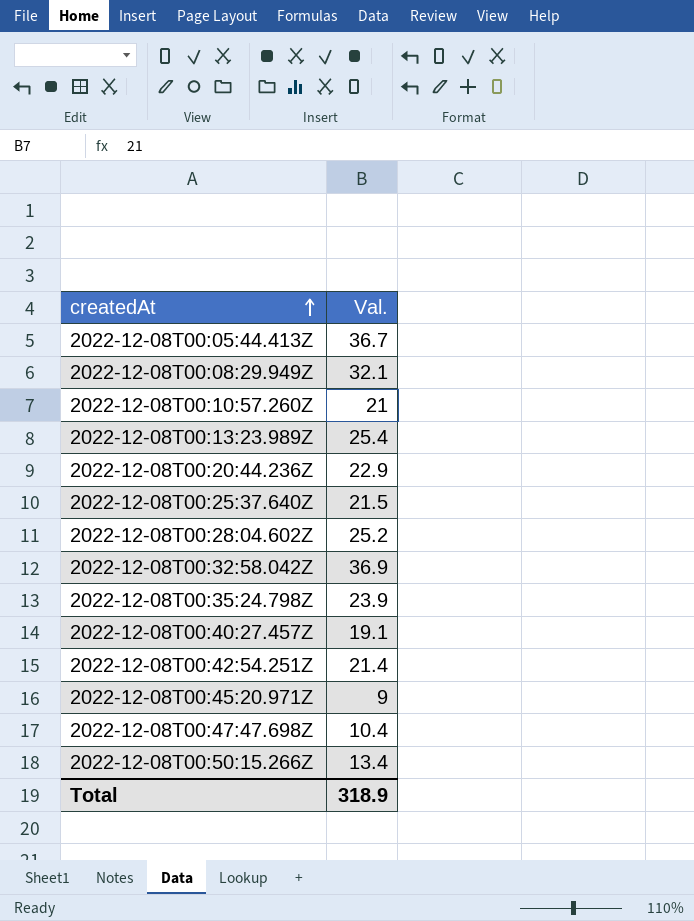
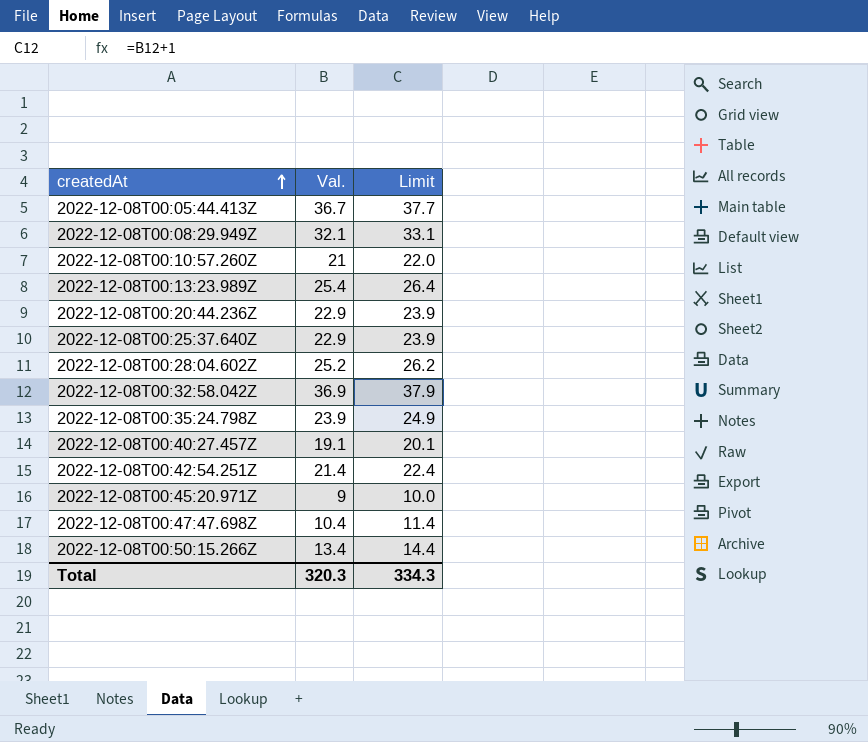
column Limit | formula: none -> [Val.] + 1
2022-12-08T00:25:37.640Z | Val.: 21.5 -> 22.9
Total | Val.: 318.9 -> 320.3

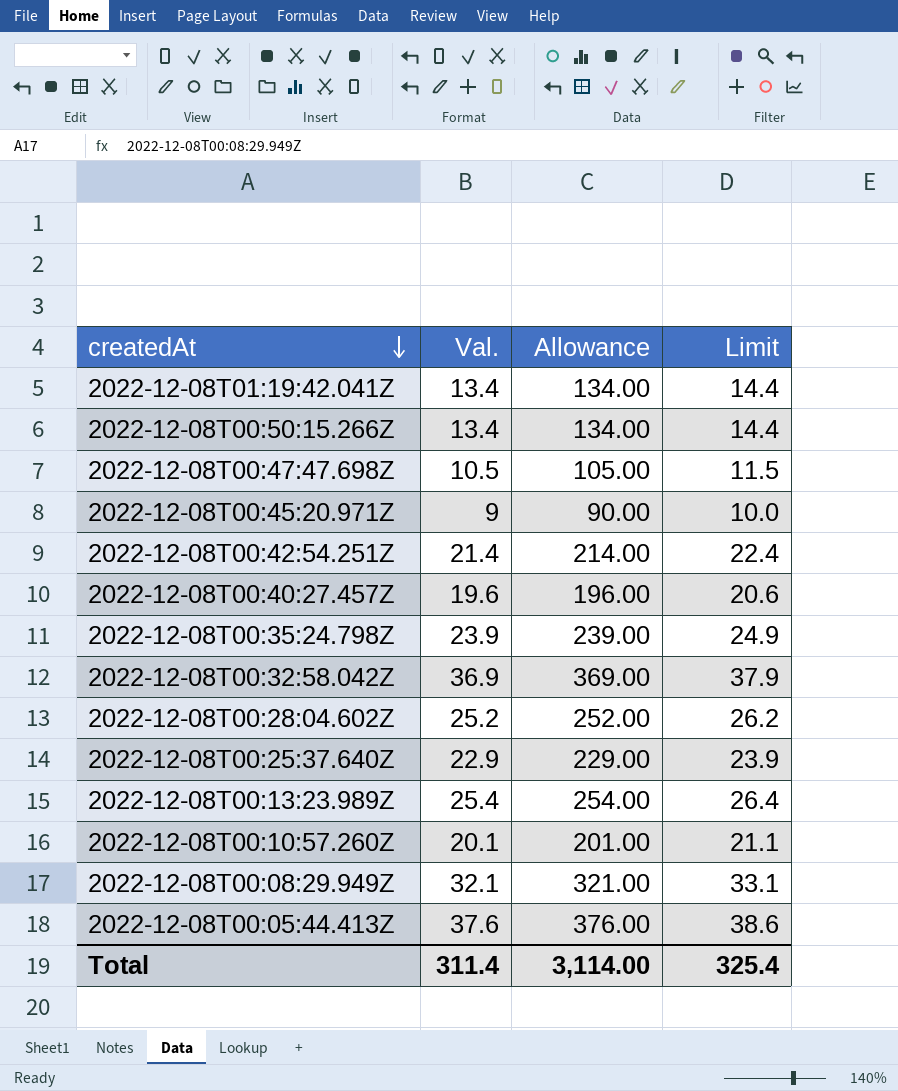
row order: createdAt ascending -> createdAt descending
column Allowance | formula: none -> [Val.] * 10
row 2022-12-08T00:20:44.236Z: 22.9 | 23.9 -> none
row 2022-12-08T01:19:42.041Z: none -> 13.4 | 134.00 | 14.4
2022-12-08T00:47:47.698Z | Val.: 10.4 -> 10.5
2022-12-08T00:47:47.698Z | Limit: 11.4 -> 11.5
2022-12-08T00:40:27.457Z | Val.: 19.1 -> 19.6
2022-12-08T00:40:27.457Z | Limit: 20.1 -> 20.6
2022-12-08T00:10:57.260Z | Val.: 21 -> 20.1
2022-12-08T00:10:57.260Z | Limit: 22.0 -> 21.1
2022-12-08T00:05:44.413Z | Val.: 36.7 -> 37.6
2022-12-08T00:05:44.413Z | Limit: 37.7 -> 38.6
Total | Val.: 320.3 -> 311.4
Total | Limit: 334.3 -> 325.4

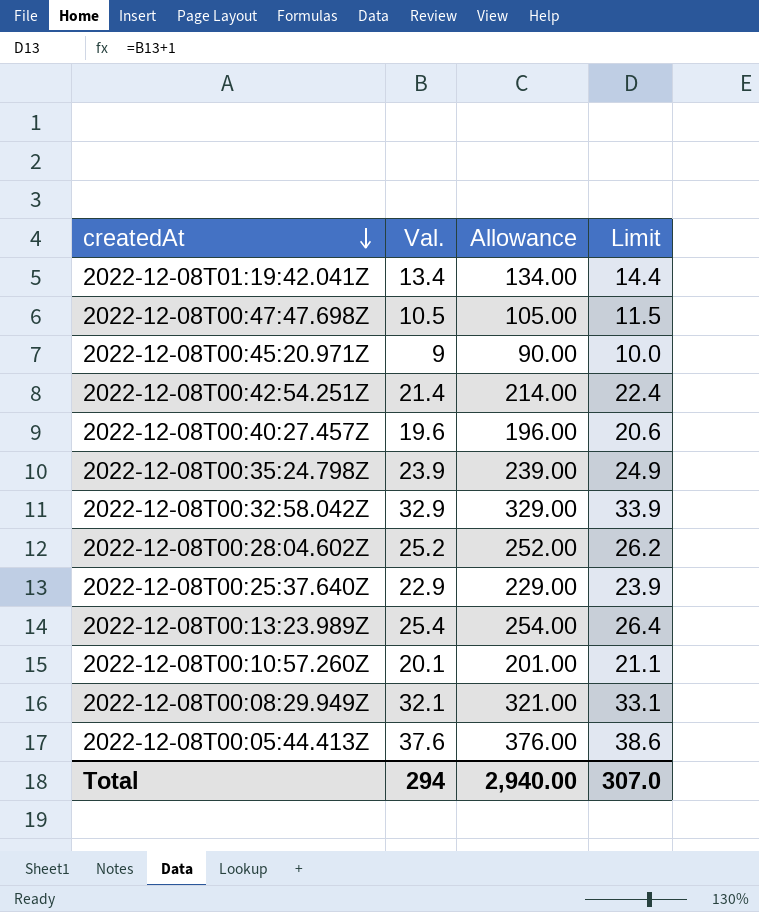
row 2022-12-08T00:50:15.266Z: 13.4 | 134.00 | 14.4 -> none
2022-12-08T00:32:58.042Z | Val.: 36.9 -> 32.9
2022-12-08T00:32:58.042Z | Allowance: 369.00 -> 329.00
2022-12-08T00:32:58.042Z | Limit: 37.9 -> 33.9
Total | Val.: 311.4 -> 294
Total | Allowance: 3,114.00 -> 2,940.00
Total | Limit: 325.4 -> 307.0

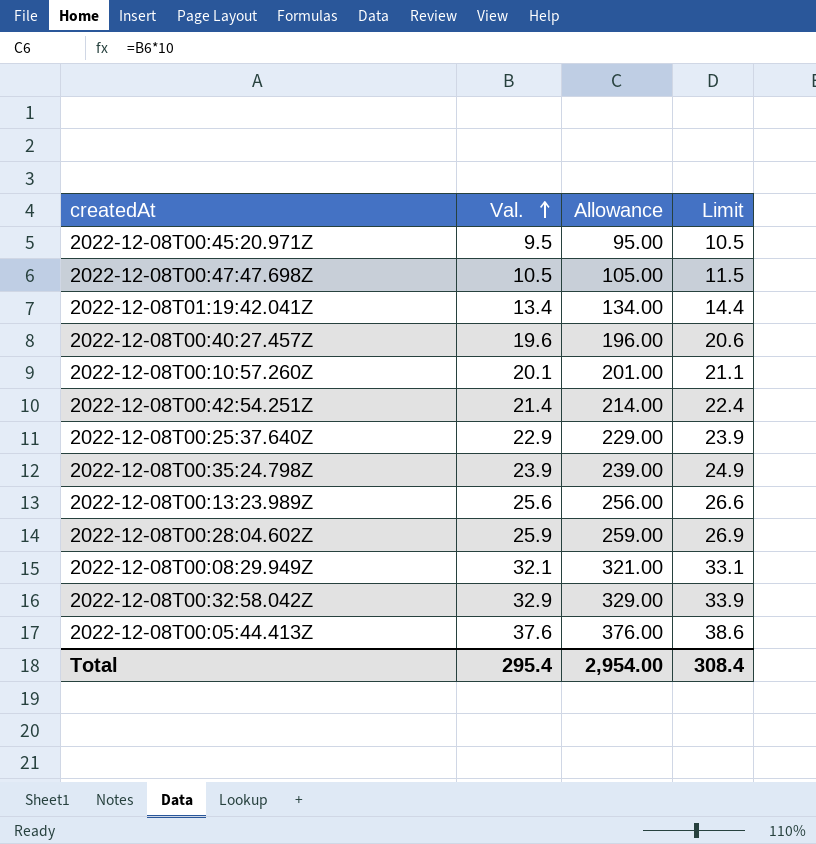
row order: createdAt descending -> Val. ascending
2022-12-08T00:45:20.971Z | Val.: 9 -> 9.5
2022-12-08T00:45:20.971Z | Allowance: 90.00 -> 95.00
2022-12-08T00:45:20.971Z | Limit: 10.0 -> 10.5
2022-12-08T00:13:23.989Z | Val.: 25.4 -> 25.6
2022-12-08T00:13:23.989Z | Allowance: 254.00 -> 256.00
2022-12-08T00:13:23.989Z | Limit: 26.4 -> 26.6
2022-12-08T00:28:04.602Z | Val.: 25.2 -> 25.9
2022-12-08T00:28:04.602Z | Allowance: 252.00 -> 259.00
2022-12-08T00:28:04.602Z | Limit: 26.2 -> 26.9
Total | Val.: 294 -> 295.4
Total | Allowance: 2,940.00 -> 2,954.00
Total | Limit: 307.0 -> 308.4

